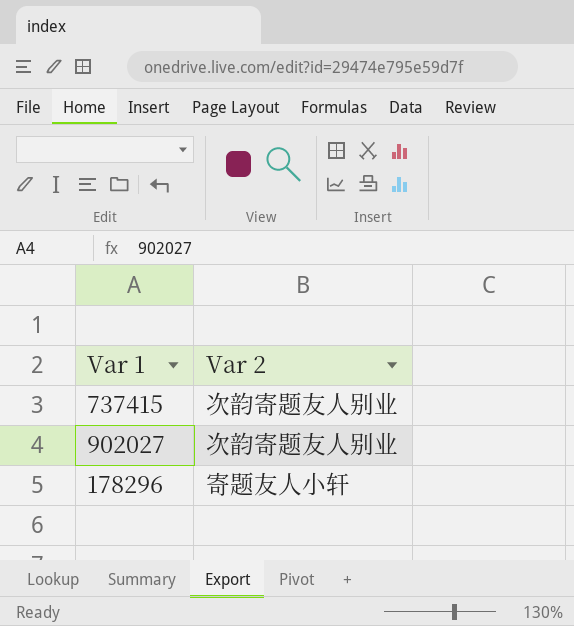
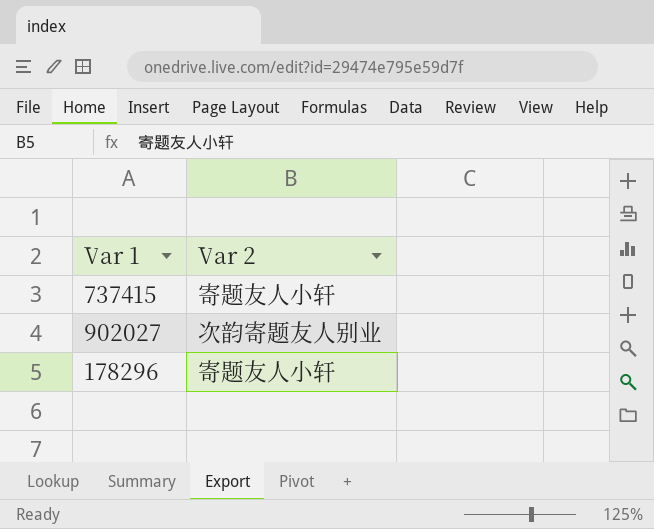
737415 | Var 2: 次韵寄题友人别业 -> 寄题友人小轩

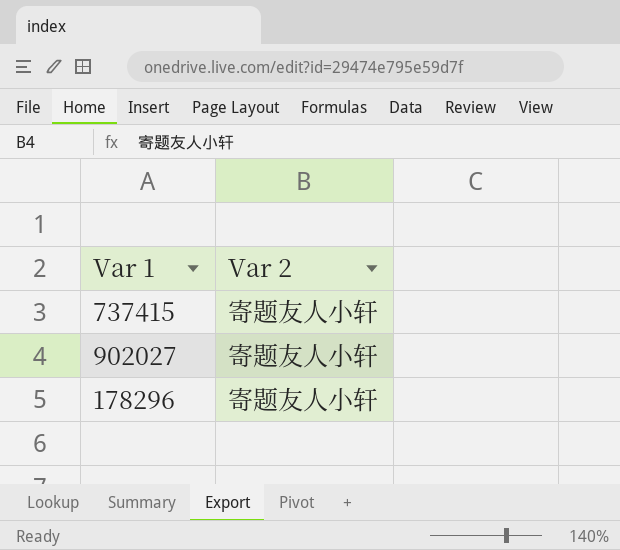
902027 | Var 2: 次韵寄题友人别业 -> 寄题友人小轩

